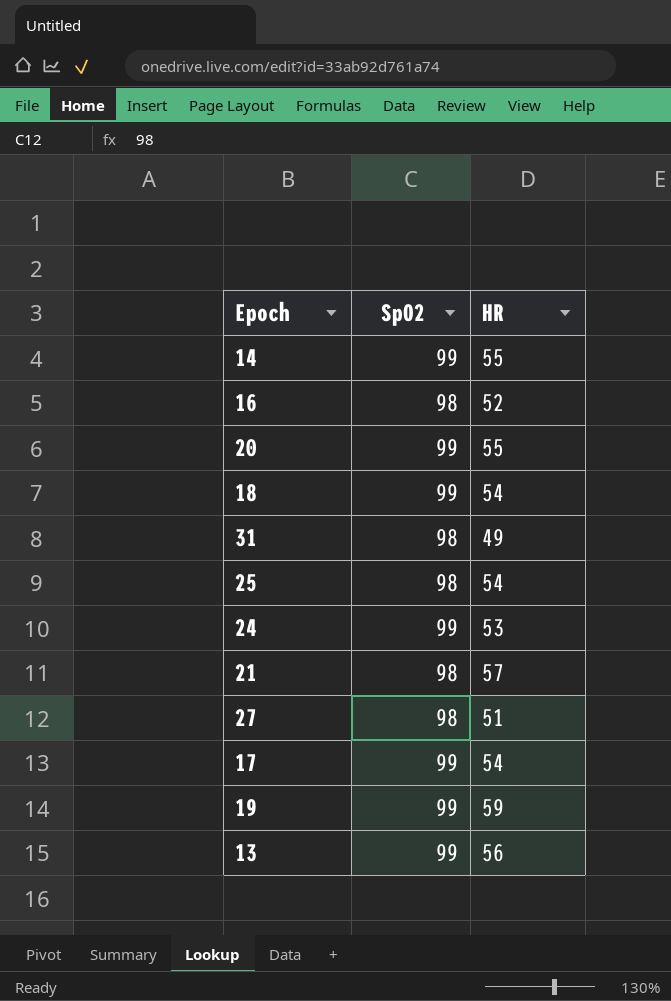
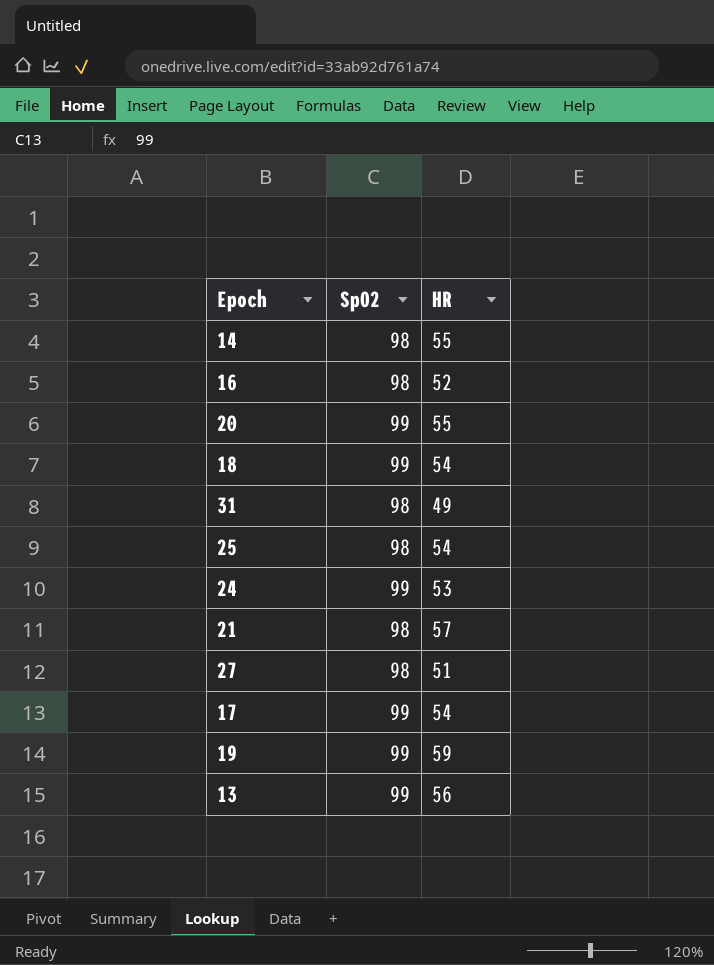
14 | SpO2: 99 -> 98

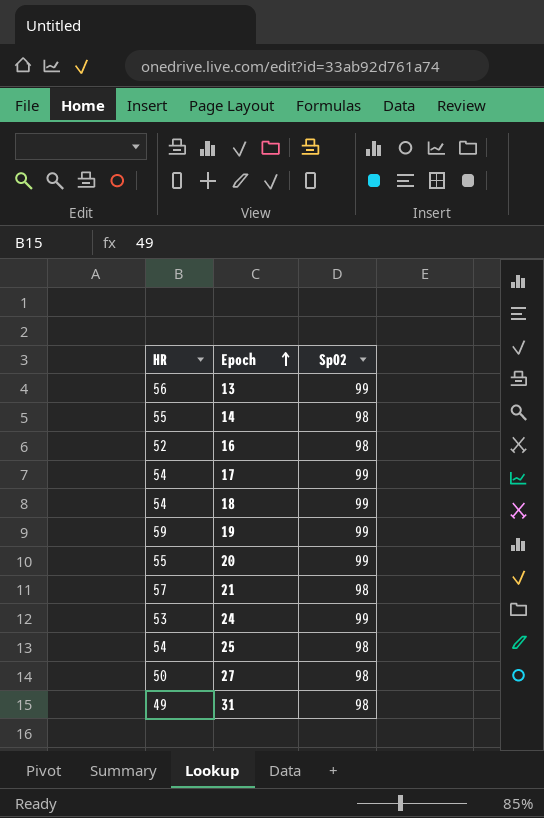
row order: none -> Epoch ascending
column HR | position: 3 -> 1
27 | HR: 51 -> 50

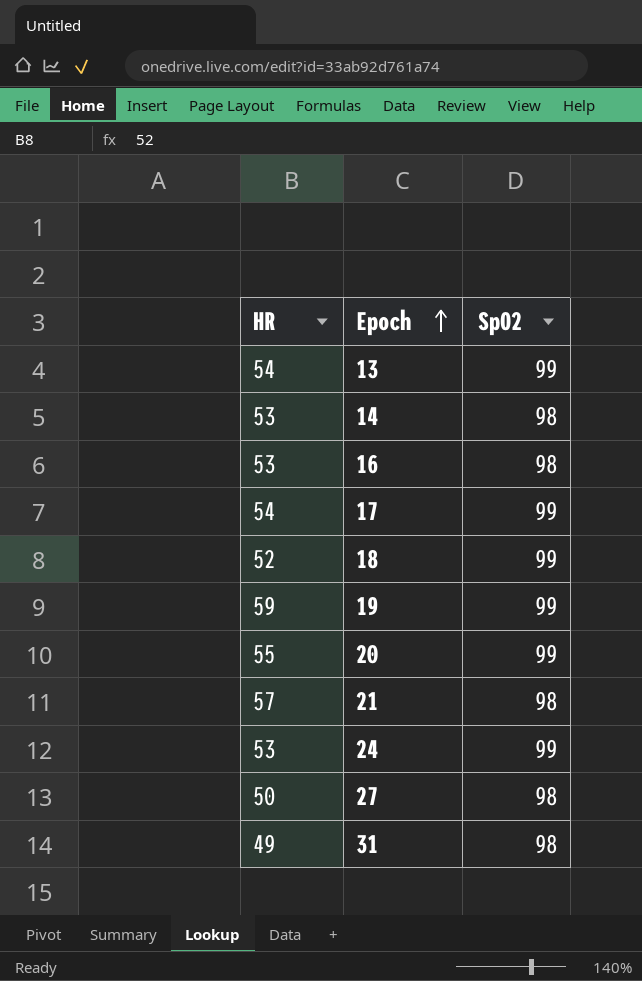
row 25: 54 | 98 -> none
13 | HR: 56 -> 54
14 | HR: 55 -> 53
16 | HR: 52 -> 53
18 | HR: 54 -> 52

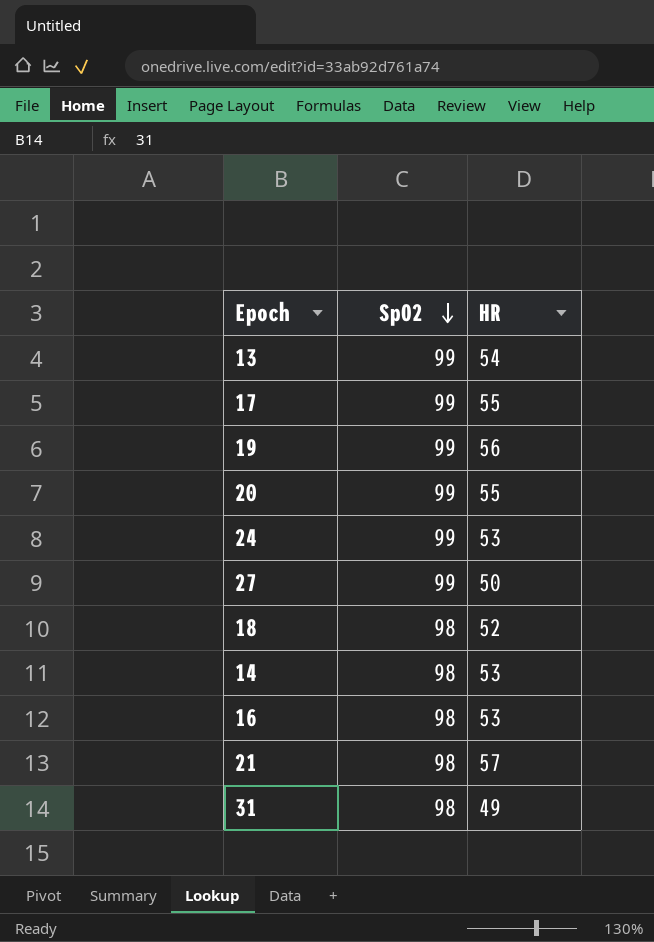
row order: Epoch ascending -> SpO2 descending
column HR | position: 1 -> 3
17 | HR: 54 -> 55
19 | HR: 59 -> 56
27 | SpO2: 98 -> 99
18 | SpO2: 99 -> 98

